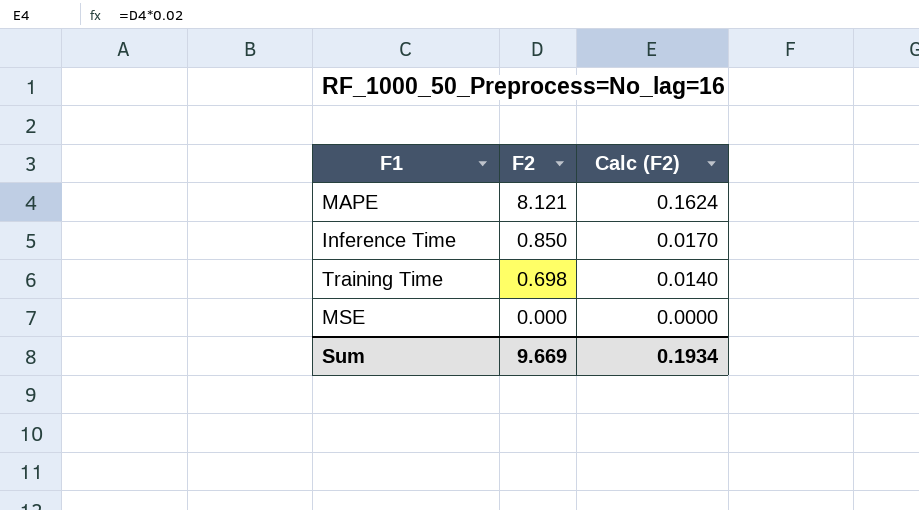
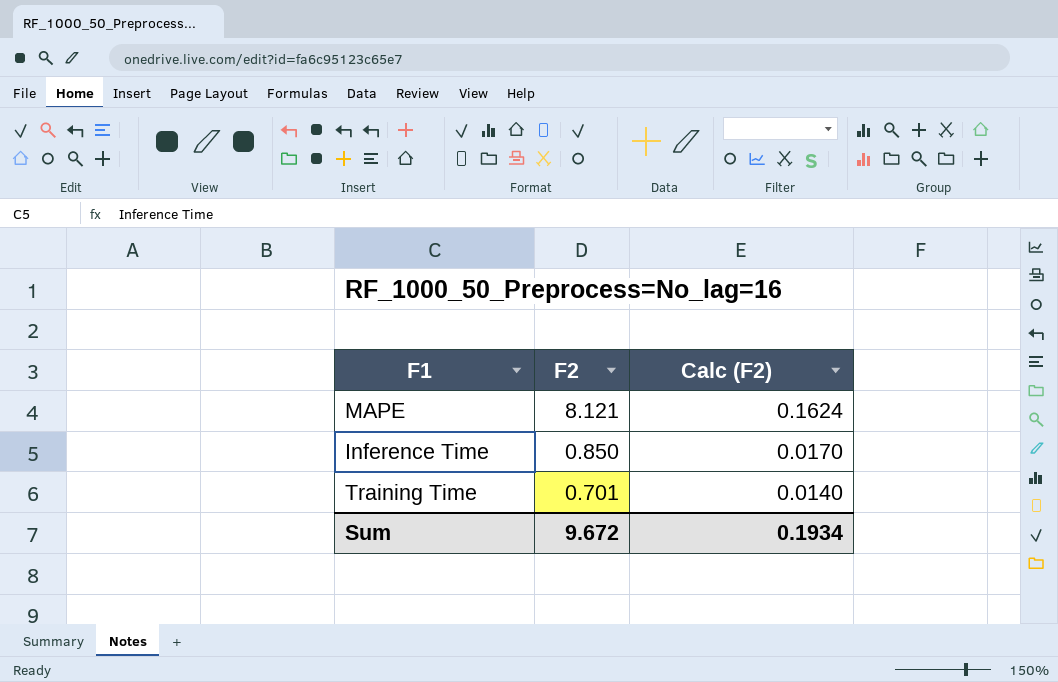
row MSE: 0.000 | 0.0000 -> none
Training Time | F2: 0.698 -> 0.701
Sum | F2: 9.669 -> 9.672

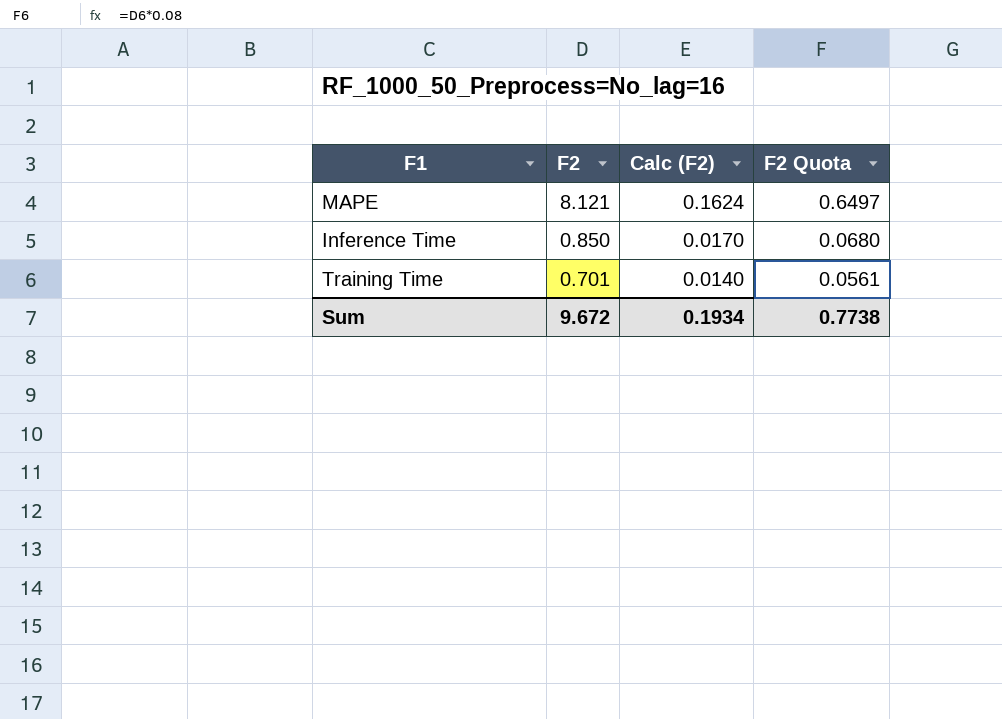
column F2 Quota | formula: none -> [F2] * 0.08

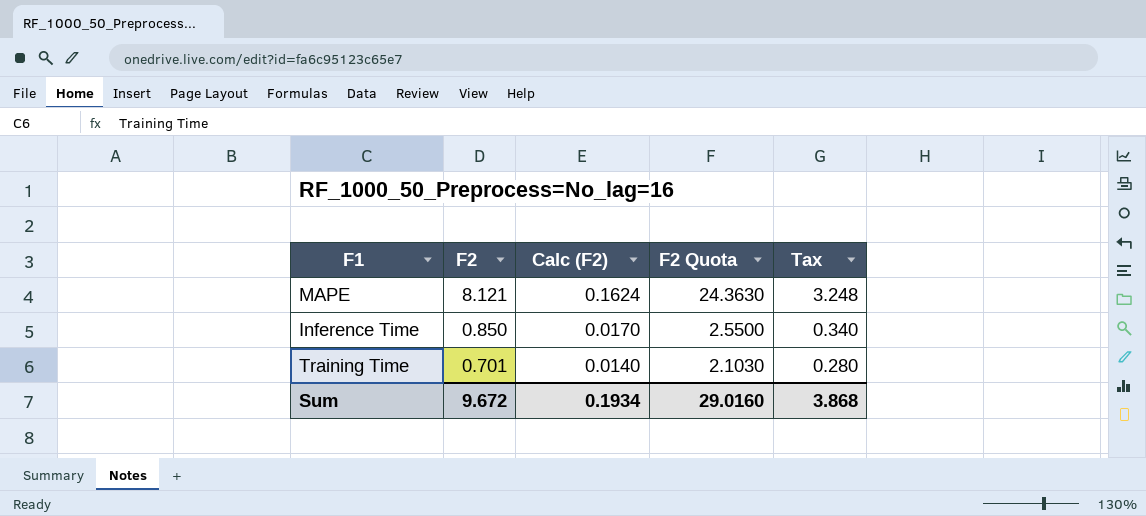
column F2 Quota | formula: [F2] * 0.08 -> [F2] * 3
column Tax | formula: none -> [F2] * 0.4
Sum | F2 Quota: 0.7738 -> 29.0160

